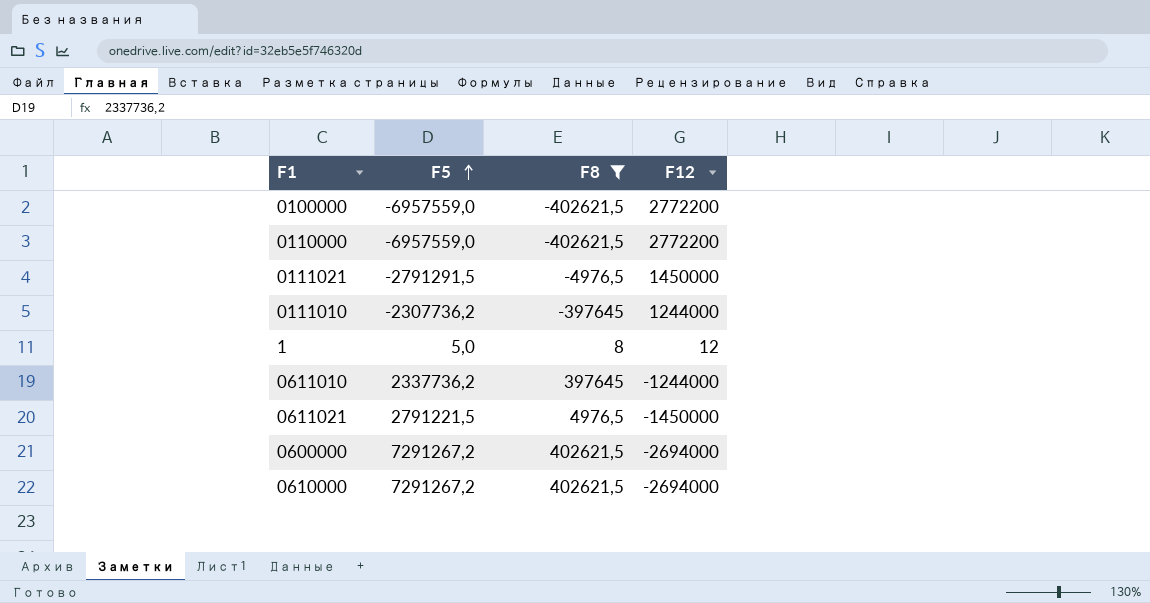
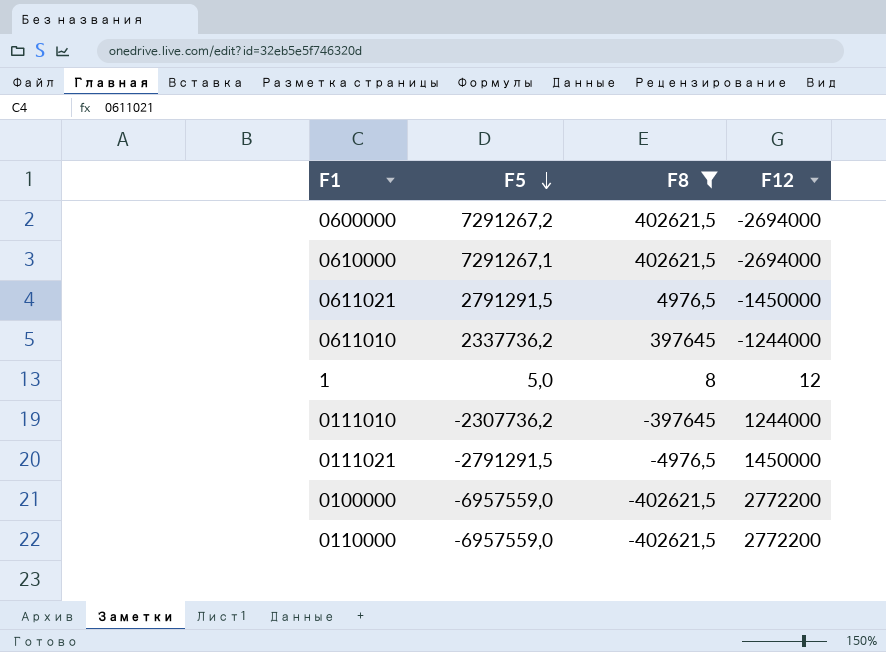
row order: F5 ascending -> F5 descending
0610000 | F5: 7291267,2 -> 7291267,1
0611021 | F5: 2791221,5 -> 2791291,5

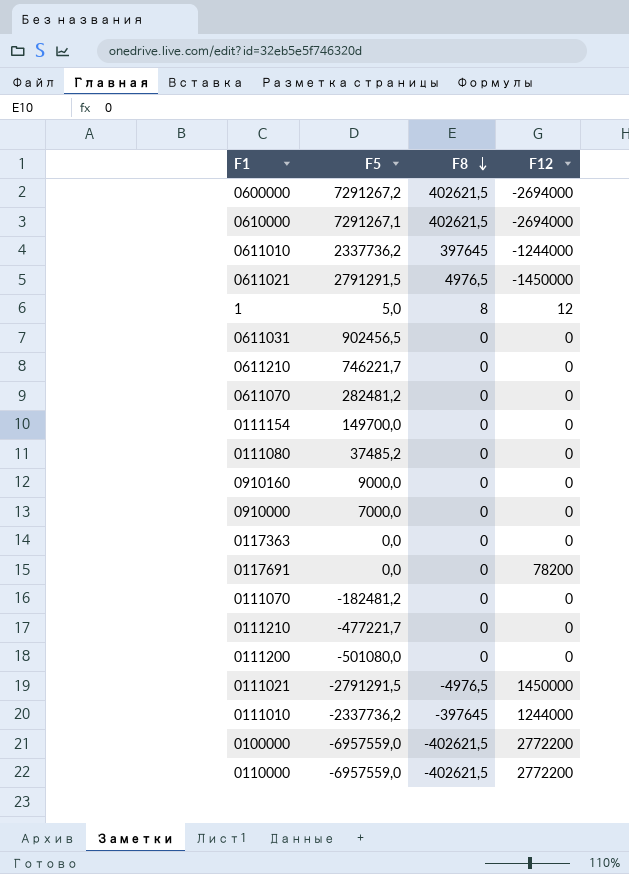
filter: F8 != 0 -> none
row order: F5 descending -> F8 descending
0111010 | F5: -2307736,2 -> -2337736,2

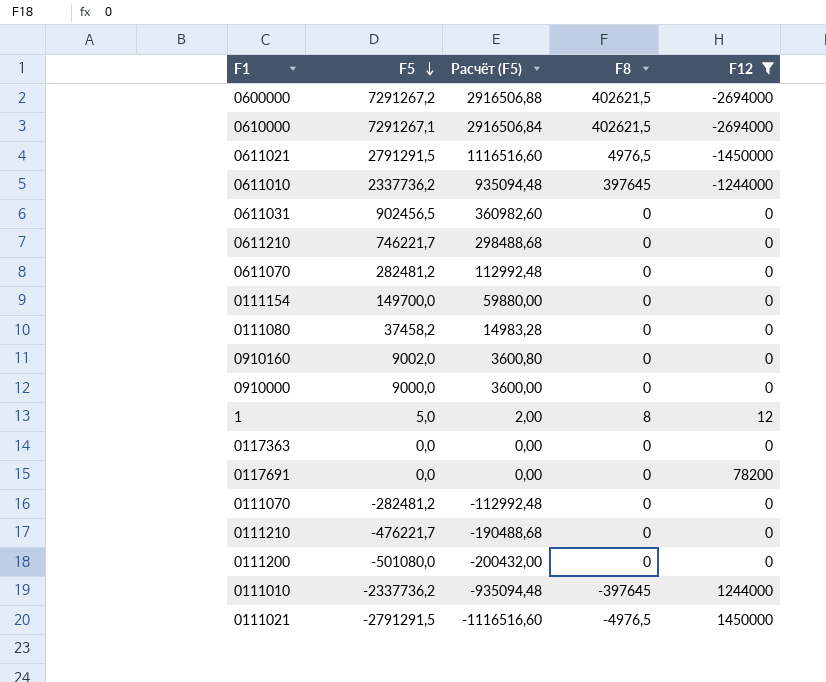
filter: none -> F12 != 2772200
row order: F8 descending -> F5 descending
column Расчёт (F5) | formula: none -> [F5] * 0,4
0111080 | F5: 37485,2 -> 37458,2
0910160 | F5: 9000,0 -> 9002,0
0910000 | F5: 7000,0 -> 9000,0
0111070 | F5: -182481,2 -> -282481,2
0111210 | F5: -477221,7 -> -476221,7

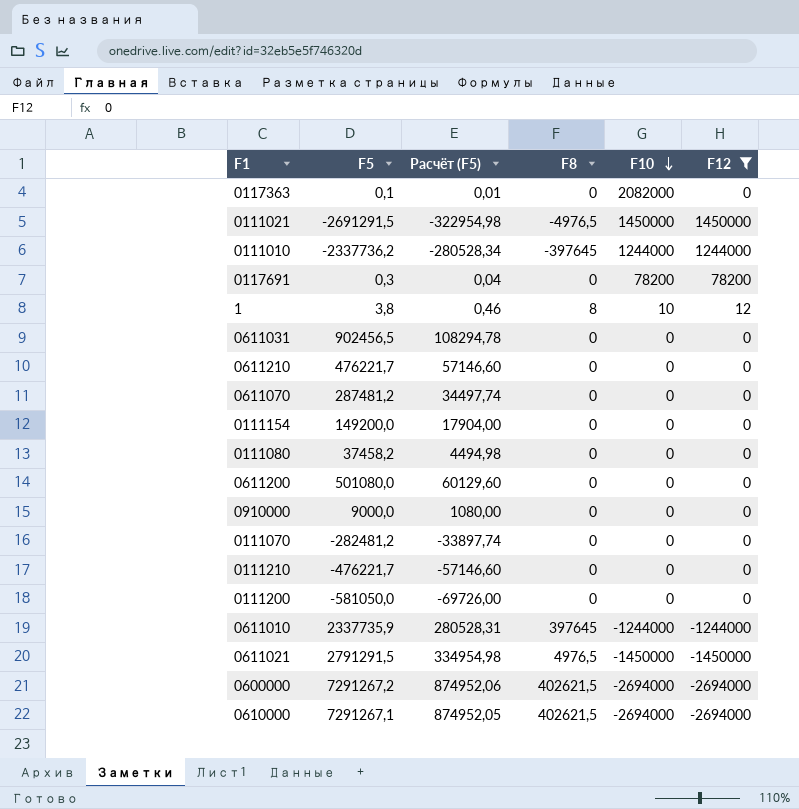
row order: F5 descending -> F10 descending
column Расчёт (F5) | formula: [F5] * 0,4 -> [F5] * 0,12
column F10 | position: none -> 5
row 0910160: 9002,0 | 3600,80 | 0 | 0 -> none
0117363 | F5: 0,0 -> 0,1
0111021 | F5: -2791291,5 -> -2691291,5
0117691 | F5: 0,0 -> 0,3
1 | F5: 5,0 -> 3,8
0611210 | F5: 746221,7 -> 476221,7
0611070 | F5: 282481,2 -> 287481,2
0111154 | F5: 149700,0 -> 149200,0
row 0611200: none -> 501080,0 | 60129,60 | 0 | 0 | 0
0111200 | F5: -501080,0 -> -581050,0
0611010 | F5: 2337736,2 -> 2337735,9

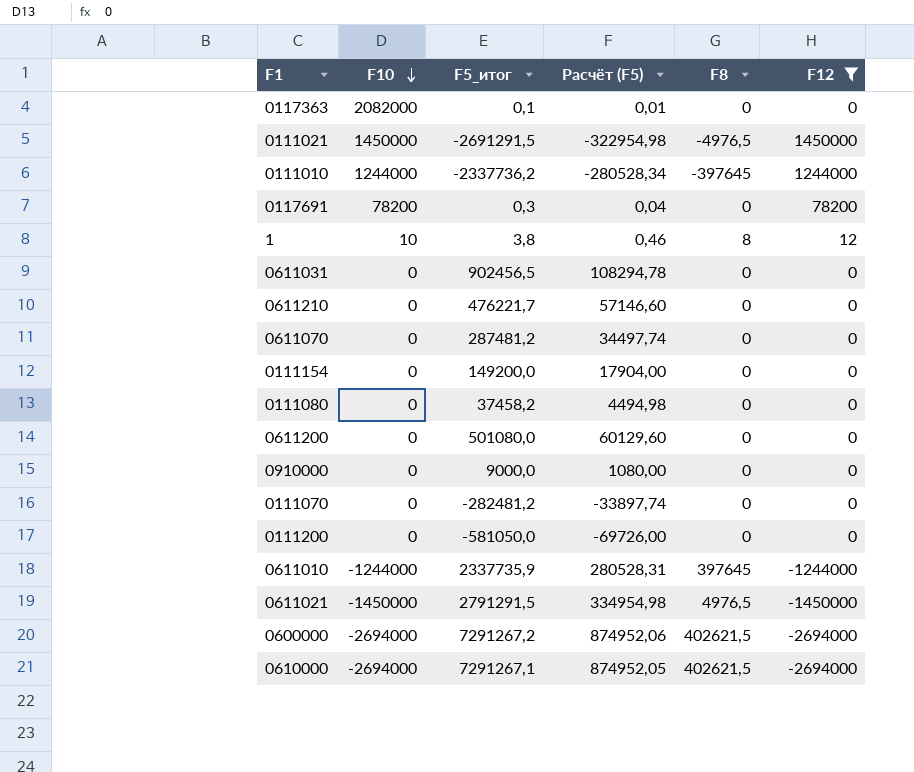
column F10 | position: 5 -> 2
column name: F5 -> F5_итог
row 0111210: -476221,7 | -57146,60 | 0 | 0 | 0 -> none

